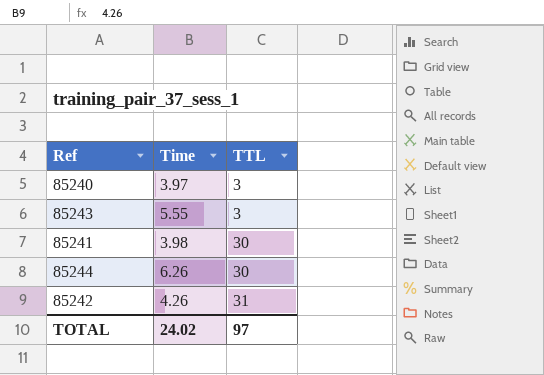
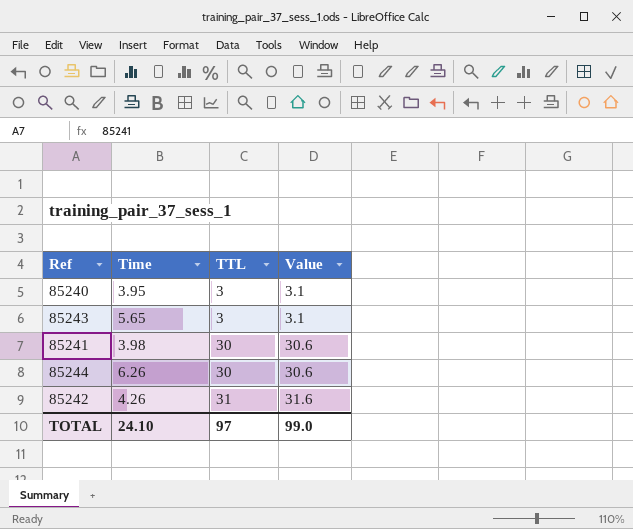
column Value | formula: none -> [TTL] * 1.02
85240 | Time: 3.97 -> 3.95
85243 | Time: 5.55 -> 5.65
TOTAL | Time: 24.02 -> 24.10

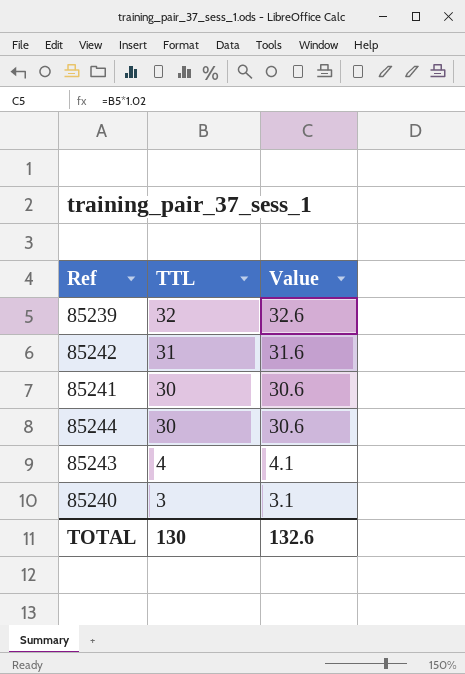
row order: TTL ascending -> TTL descending
column Time | position: 2 -> none
row 85239: none -> 32 | 32.6
85243 | TTL: 3 -> 4
85243 | Value: 3.1 -> 4.1
TOTAL | TTL: 97 -> 130
TOTAL | Value: 99.0 -> 132.6

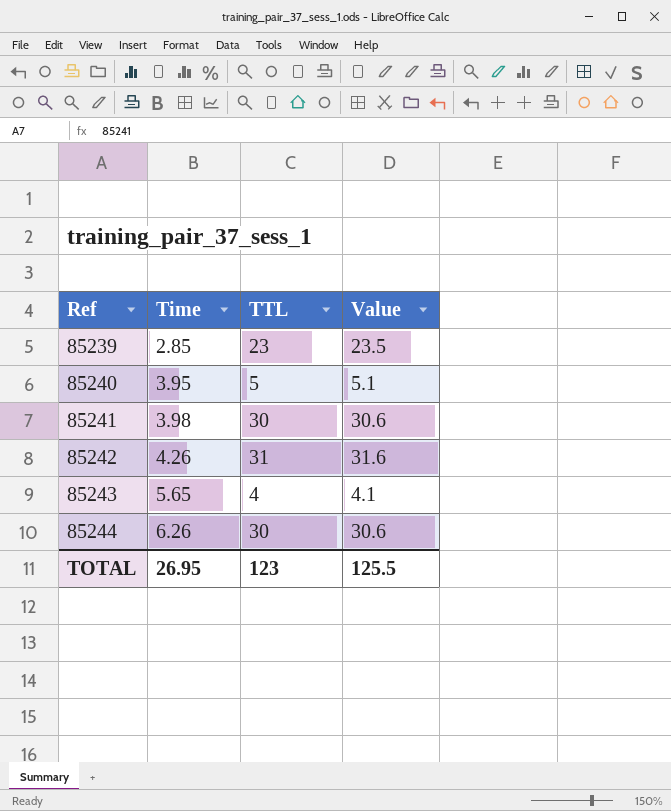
row order: TTL descending -> Ref ascending
column Time | position: none -> 2
85239 | TTL: 32 -> 23
85239 | Value: 32.6 -> 23.5
85240 | TTL: 3 -> 5
85240 | Value: 3.1 -> 5.1
TOTAL | TTL: 130 -> 123
TOTAL | Value: 132.6 -> 125.5

